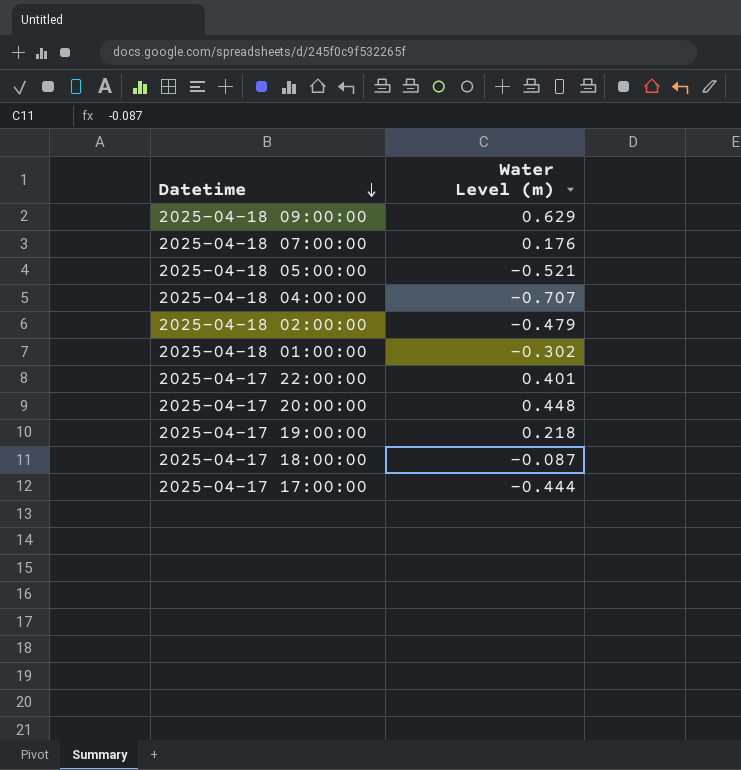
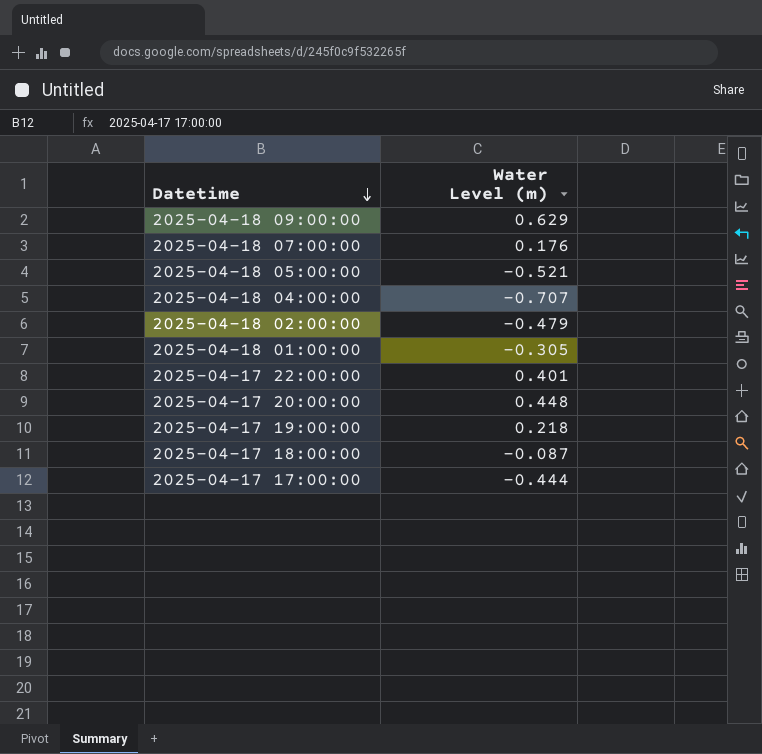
2025-04-18 01:00:00 | Water Level (m): -0.302 -> -0.305

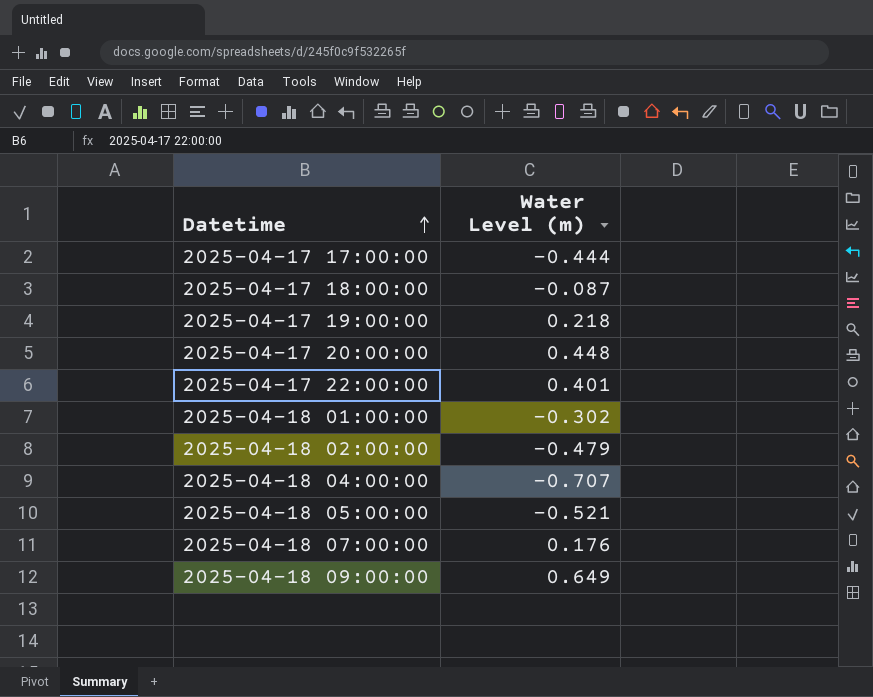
row order: Datetime descending -> Datetime ascending
2025-04-18 01:00:00 | Water Level (m): -0.305 -> -0.302
2025-04-18 09:00:00 | Water Level (m): 0.629 -> 0.649

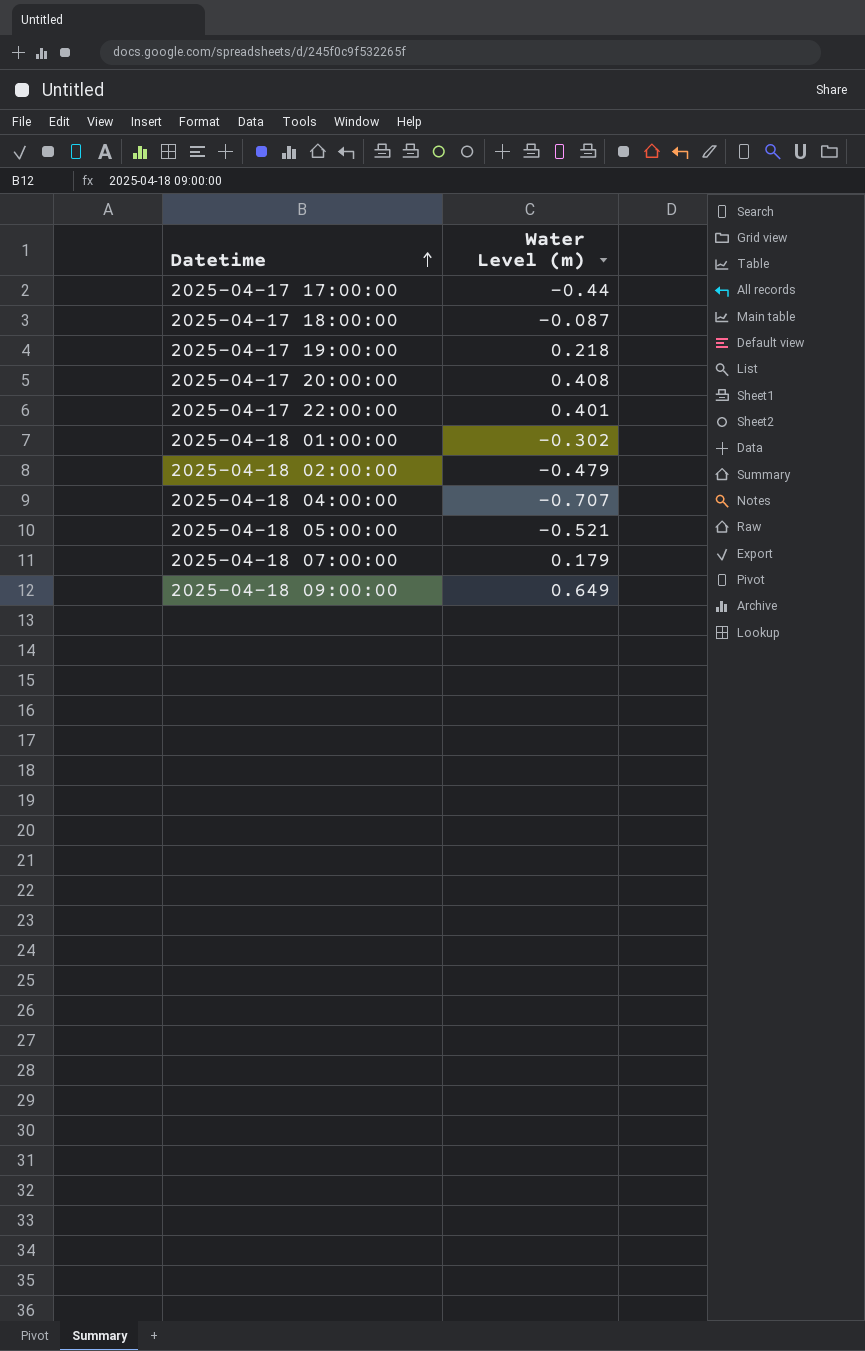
2025-04-17 17:00:00 | Water Level (m): -0.444 -> -0.44
2025-04-17 20:00:00 | Water Level (m): 0.448 -> 0.408
2025-04-18 07:00:00 | Water Level (m): 0.176 -> 0.179

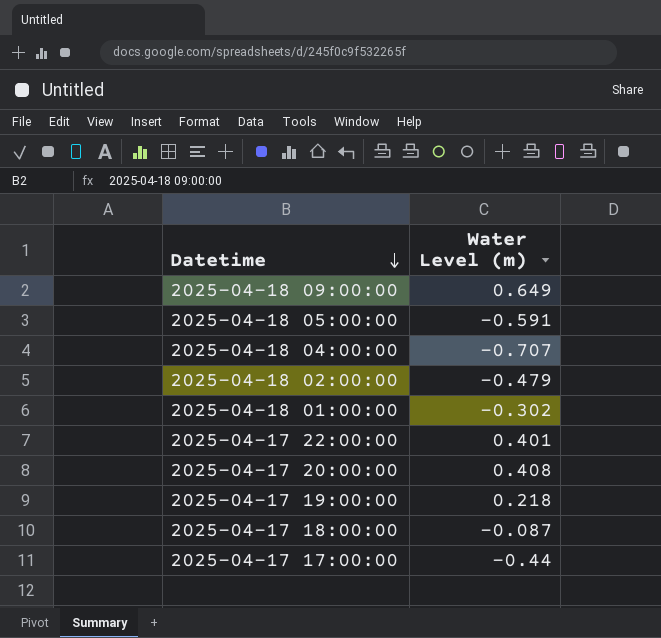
row order: Datetime ascending -> Datetime descending
row 2025-04-18 07:00:00: 0.179 -> none
2025-04-18 05:00:00 | Water Level (m): -0.521 -> -0.591

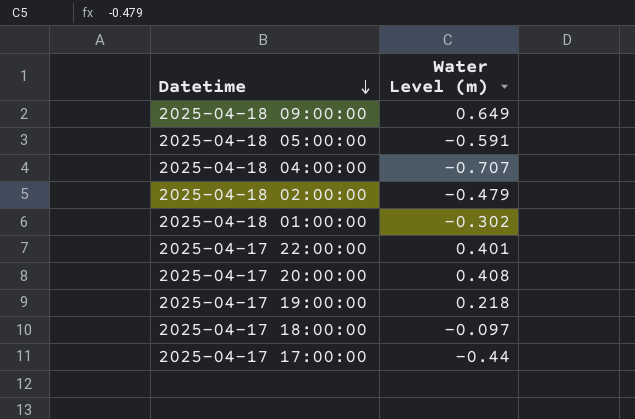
2025-04-17 18:00:00 | Water Level (m): -0.087 -> -0.097

